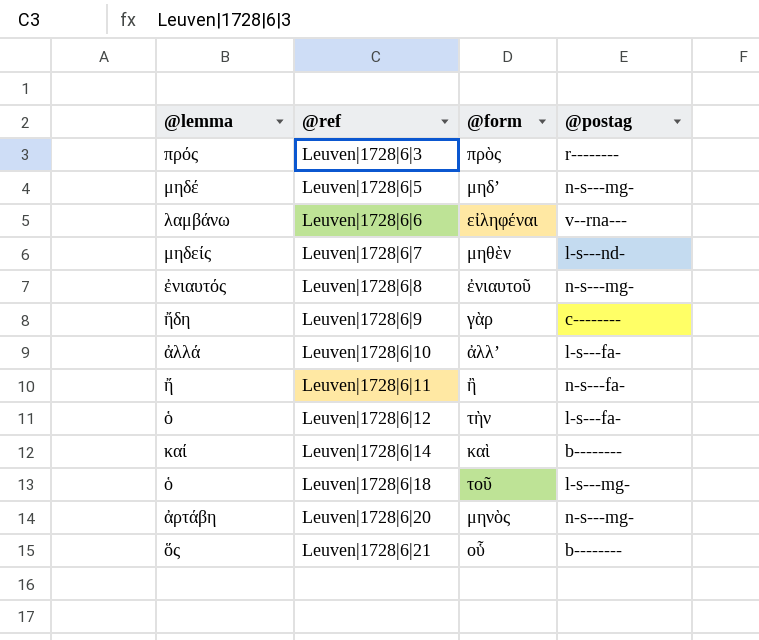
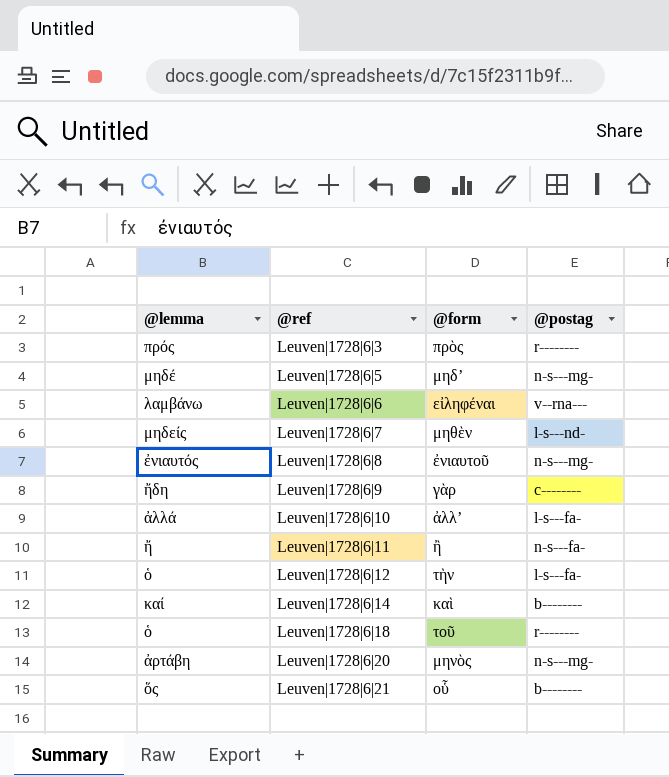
Leuven|1728|6|18 | @postag: l-s---mg- -> r--------

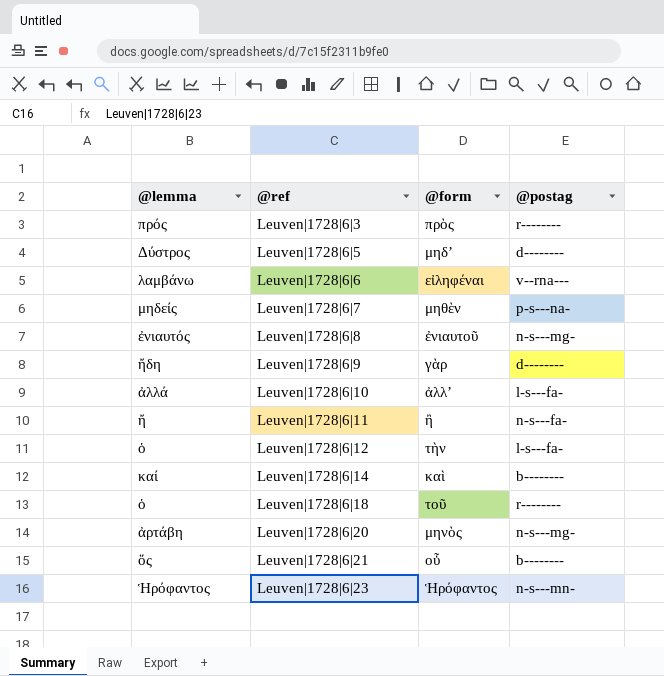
Leuven|1728|6|5 | @lemma: μηδέ -> Δύστρος
Leuven|1728|6|5 | @postag: n-s---mg- -> d--------
Leuven|1728|6|7 | @postag: l-s---nd- -> p-s---na-
Leuven|1728|6|9 | @postag: c-------- -> d--------
row Leuven|1728|6|23: none -> Ἡρόφαντος | Ἡρόφαντος | n-s---mn-

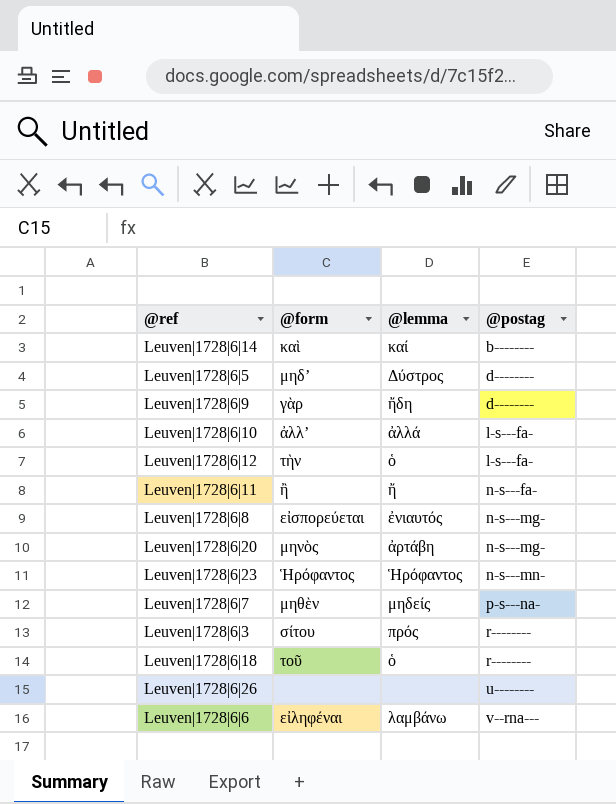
row order: @ref ascending -> @postag ascending
column @lemma | position: 1 -> 3
row Leuven|1728|6|21: ὅς | οὗ | b-------- -> none
Leuven|1728|6|8 | @form: ἐνιαυτοῦ -> εἰσπορεύεται
Leuven|1728|6|3 | @form: πρὸς -> σίτου
row Leuven|1728|6|26: none -> none | none | u--------

